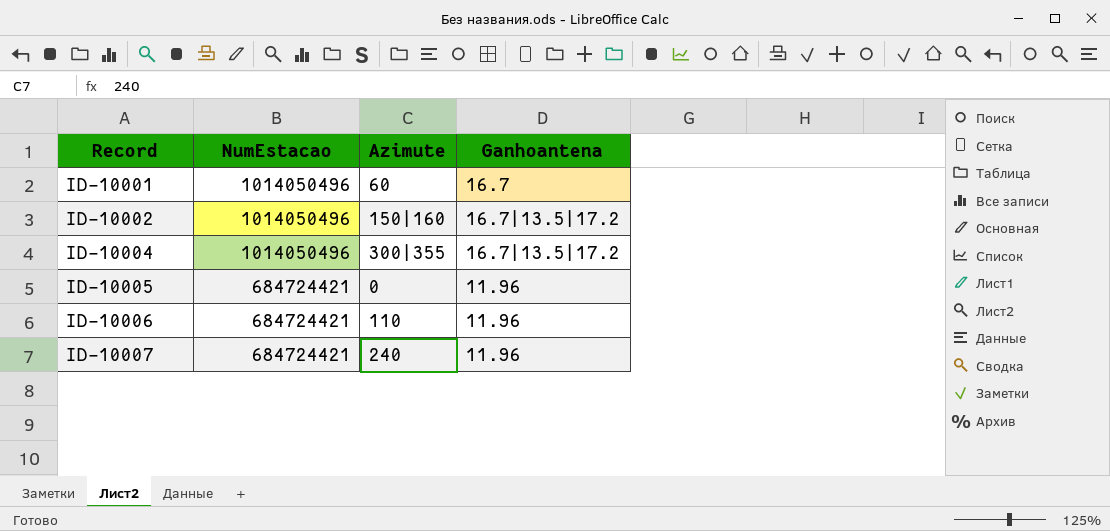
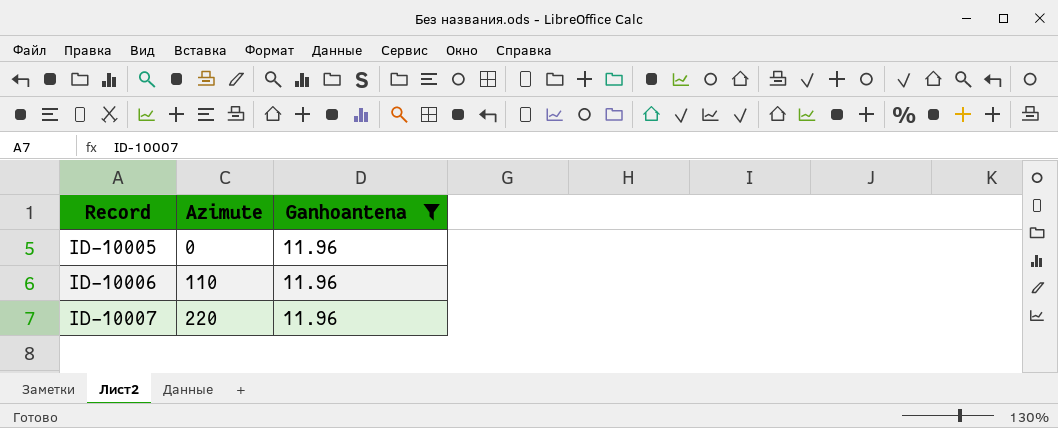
filter: none -> Ganhoantena = 11.96
column NumEstacao | position: 2 -> none
ID-10007 | Azimute: 240 -> 220

